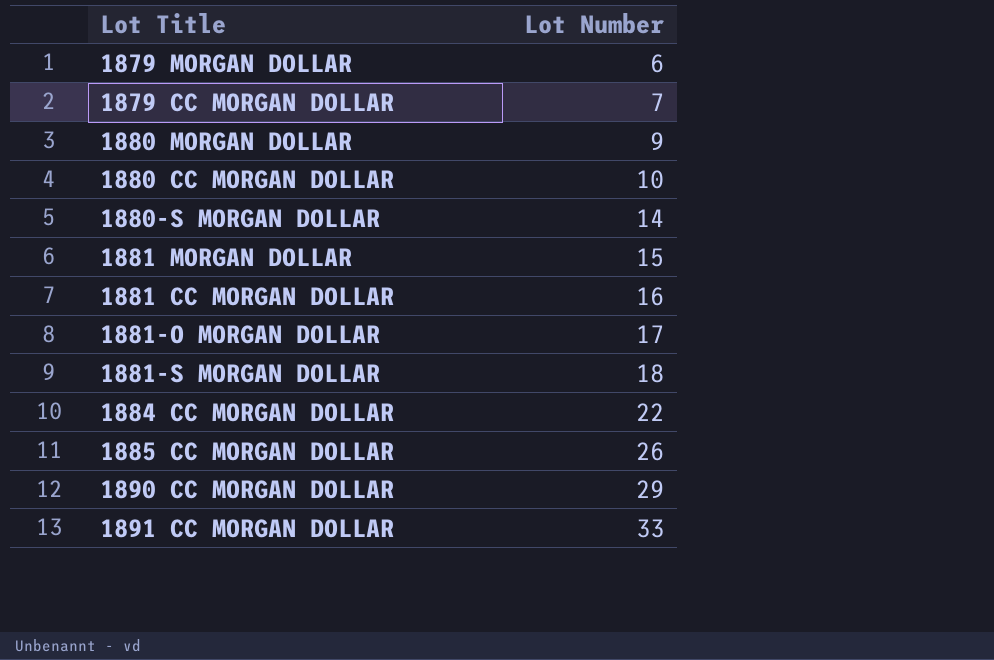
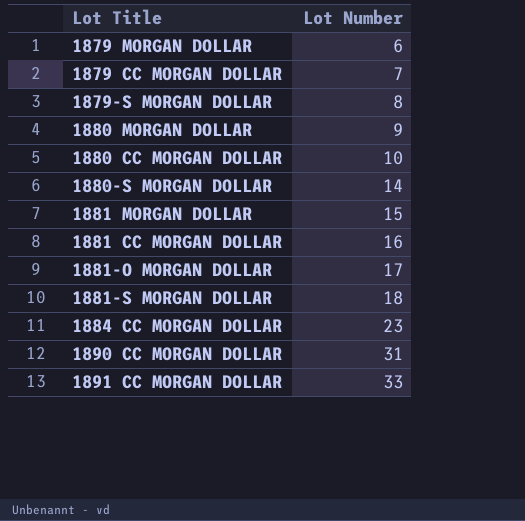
row 1885 CC MORGAN DOLLAR: 26 -> none
row 1879-S MORGAN DOLLAR: none -> 8
1884 CC MORGAN DOLLAR | Lot Number: 22 -> 23
1890 CC MORGAN DOLLAR | Lot Number: 29 -> 31

